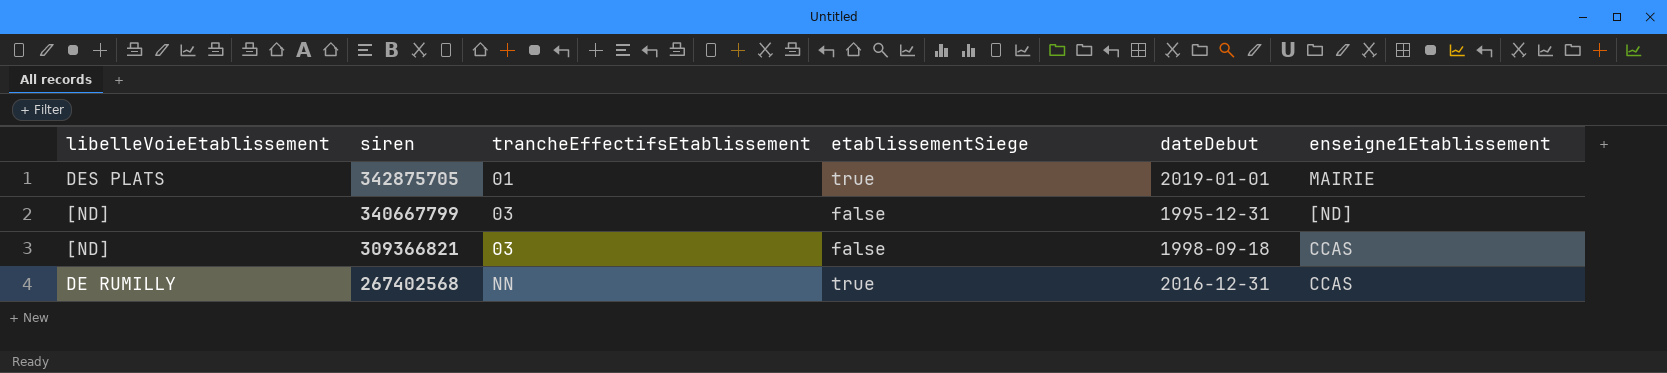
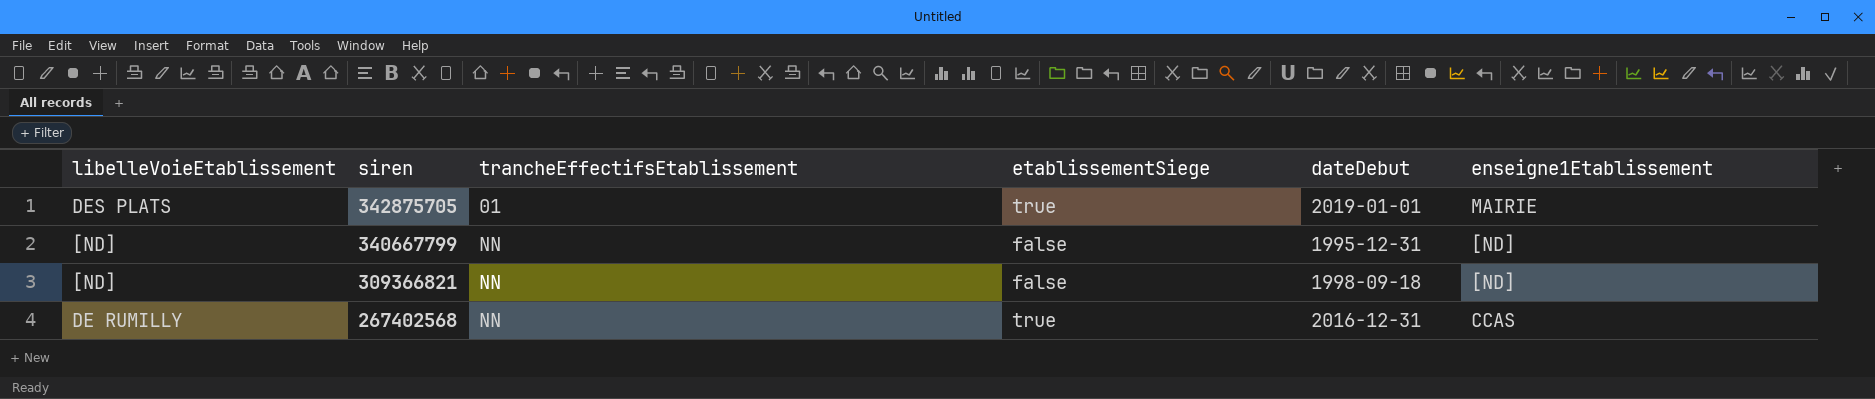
340667799 | trancheEffectifsEtablissement: 03 -> NN
309366821 | trancheEffectifsEtablissement: 03 -> NN
309366821 | enseigne1Etablissement: CCAS -> [ND]

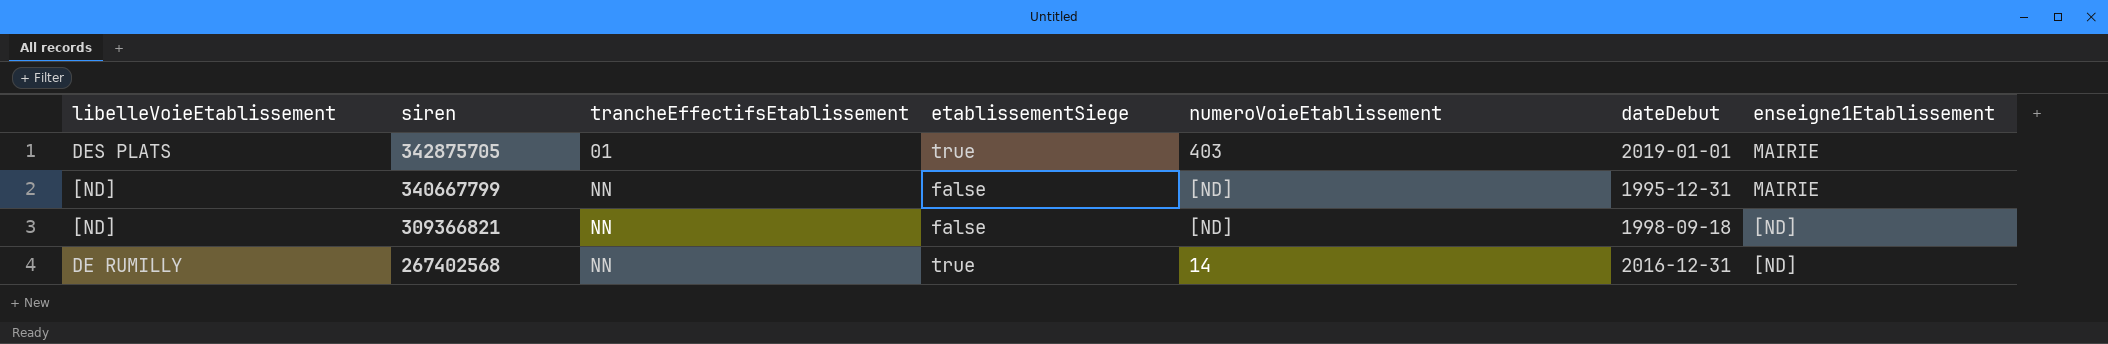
column numeroVoieEtablissement | position: none -> 5
340667799 | enseigne1Etablissement: [ND] -> MAIRIE
267402568 | enseigne1Etablissement: CCAS -> [ND]

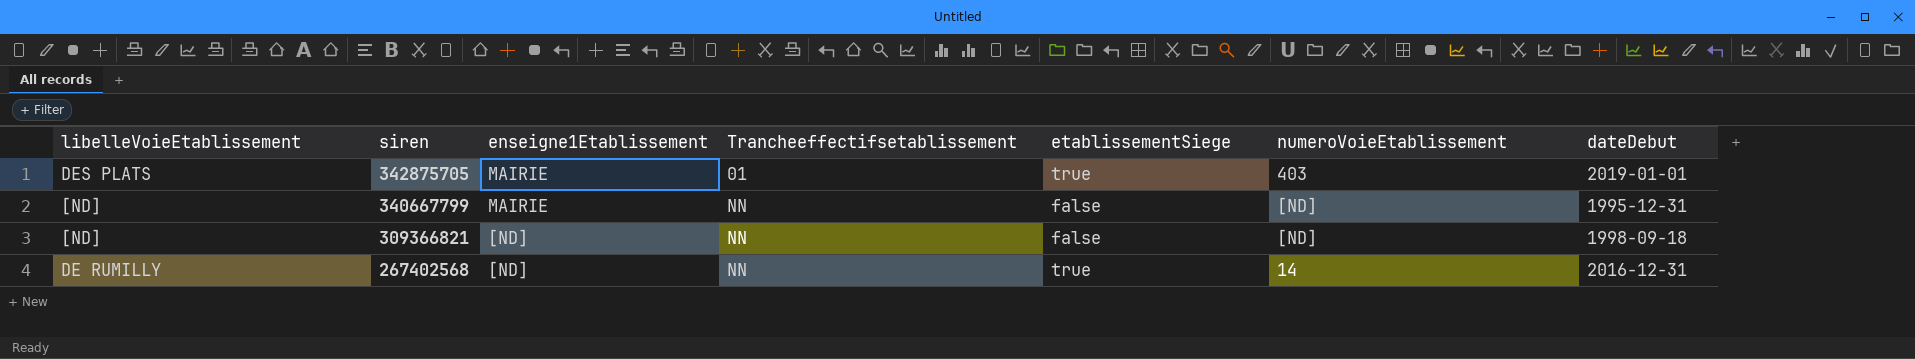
column enseigne1Etablissement | position: 7 -> 3
column name: trancheEffectifsEtablissement -> Trancheeffectifsetablissement

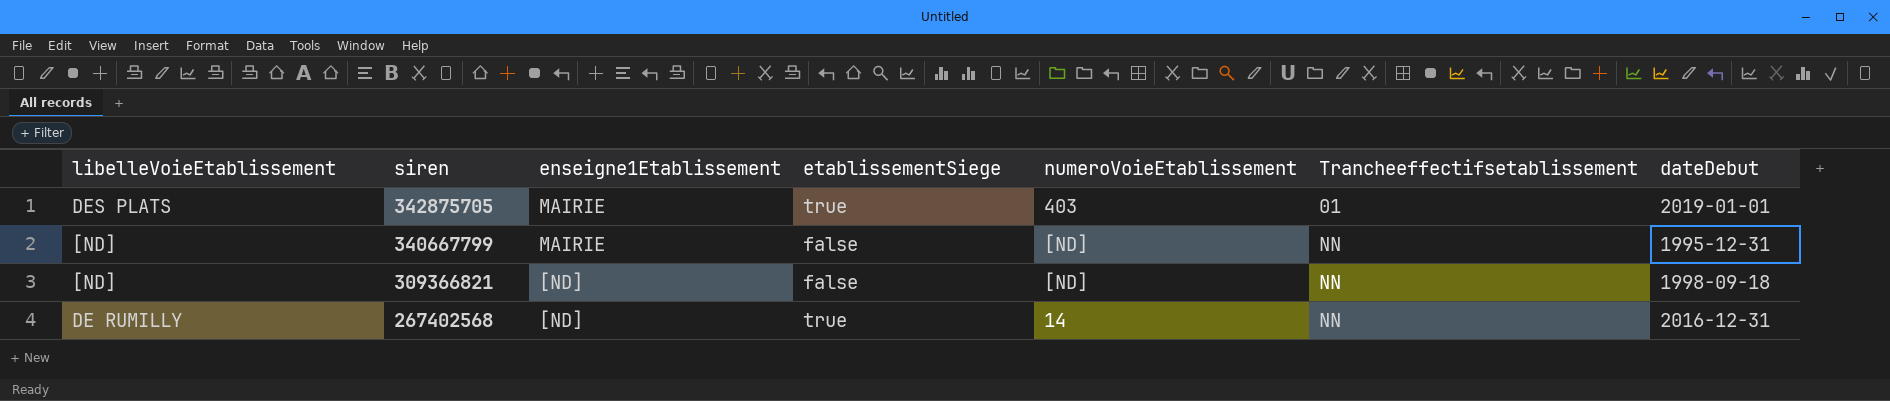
column Trancheeffectifsetablissement | position: 4 -> 6

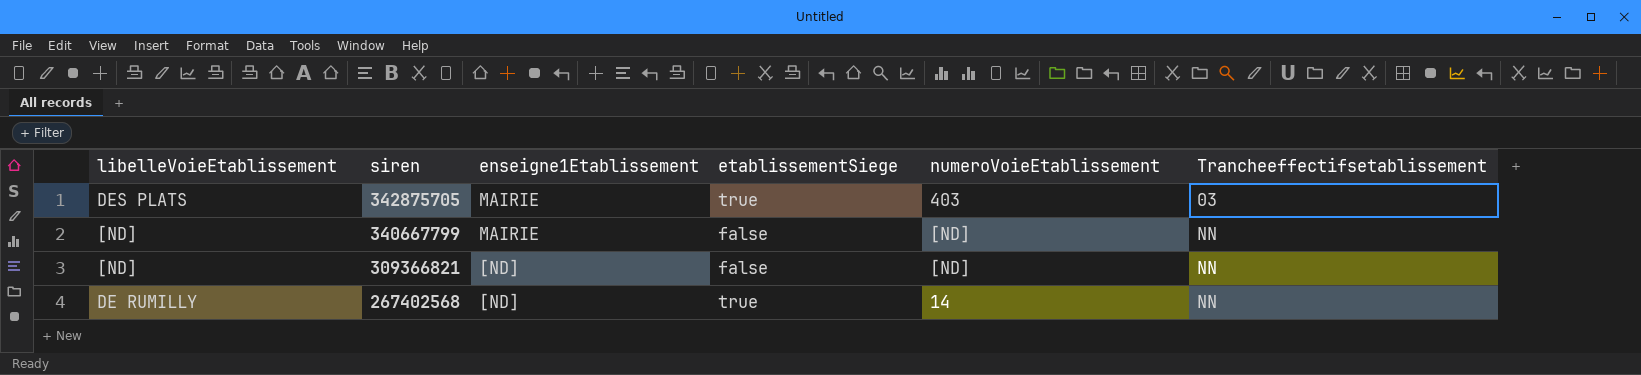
column dateDebut | position: 7 -> none
342875705 | Trancheeffectifsetablissement: 01 -> 03

